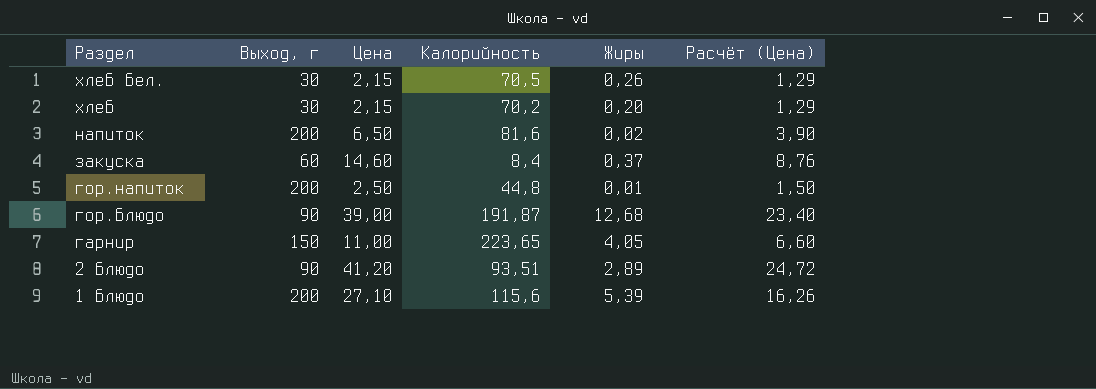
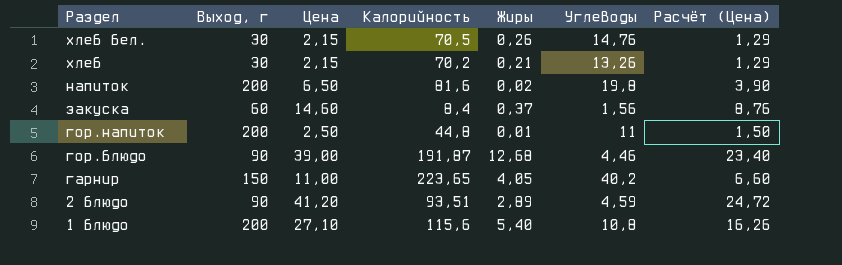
column Углеводы | position: none -> 6
хлеб | Жиры: 0,20 -> 0,21
1 блюдо | Жиры: 5,39 -> 5,40

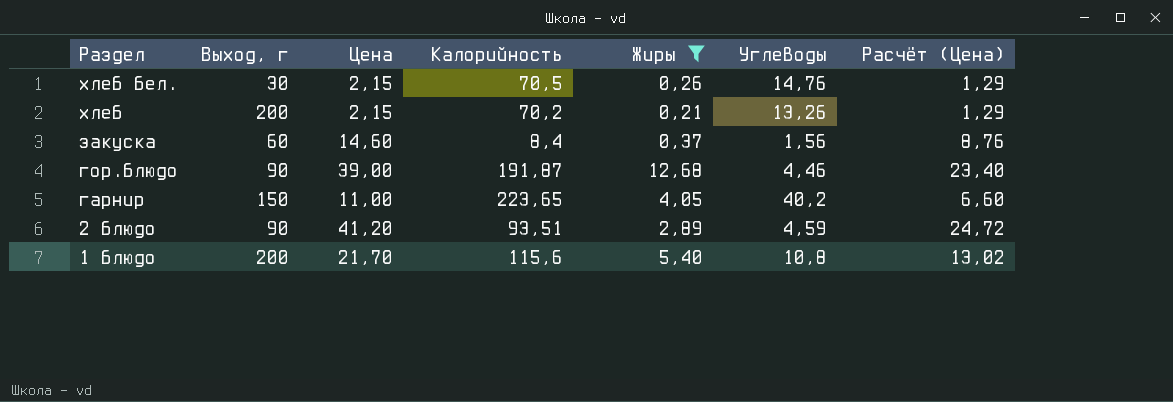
filter: none -> Жиры >= 0,21
хлеб | Выход, г: 30 -> 200
1 блюдо | Цена: 27,10 -> 21,70
1 блюдо | Расчёт (Цена): 16,26 -> 13,02

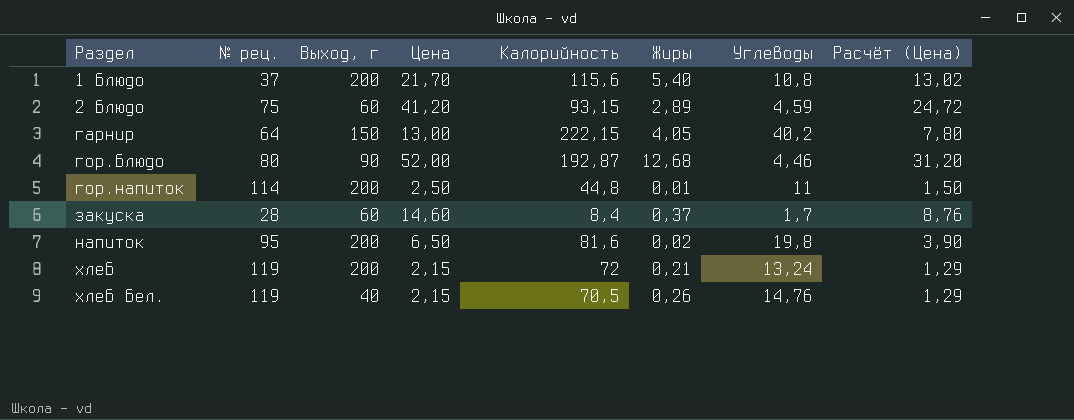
filter: Жиры >= 0,21 -> none
row order: Раздел descending -> Раздел ascending
column № рец. | position: none -> 2
2 блюдо | Выход, г: 90 -> 60
2 блюдо | Калорийность: 93,51 -> 93,15
гарнир | Цена: 11,00 -> 13,00
гарнир | Калорийность: 223,65 -> 222,15
гарнир | Расчёт (Цена): 6,60 -> 7,80
гор.блюдо | Цена: 39,00 -> 52,00
гор.блюдо | Калорийность: 191,87 -> 192,87
гор.блюдо | Расчёт (Цена): 23,40 -> 31,20
закуска | Углеводы: 1,56 -> 1,7
хлеб | Калорийность: 70,2 -> 72
хлеб | Углеводы: 13,26 -> 13,24
хлеб бел. | Выход, г: 30 -> 40

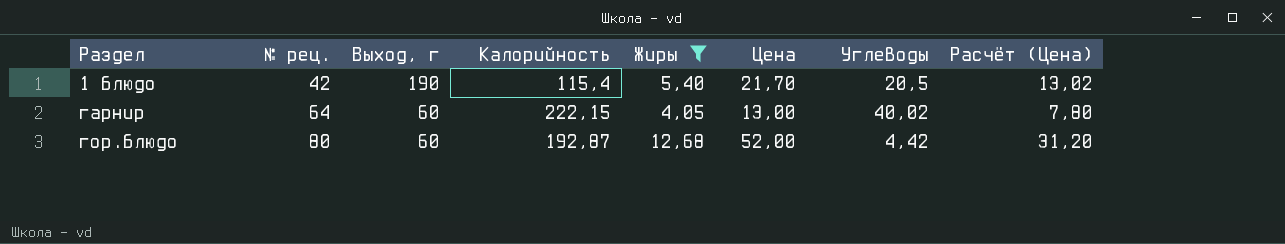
filter: none -> Жиры >= 4,05
column Цена | position: 4 -> 6
1 блюдо | № рец.: 37 -> 42
1 блюдо | Выход, г: 200 -> 190
1 блюдо | Калорийность: 115,6 -> 115,4
1 блюдо | Углеводы: 10,8 -> 20,5
гарнир | Выход, г: 150 -> 60
гарнир | Углеводы: 40,2 -> 40,02
гор.блюдо | Выход, г: 90 -> 60
гор.блюдо | Углеводы: 4,46 -> 4,42

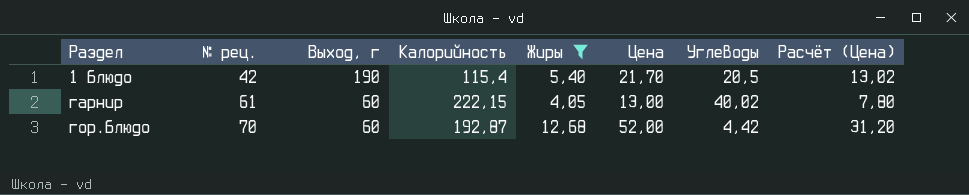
гарнир | № рец.: 64 -> 61
гор.блюдо | № рец.: 80 -> 70

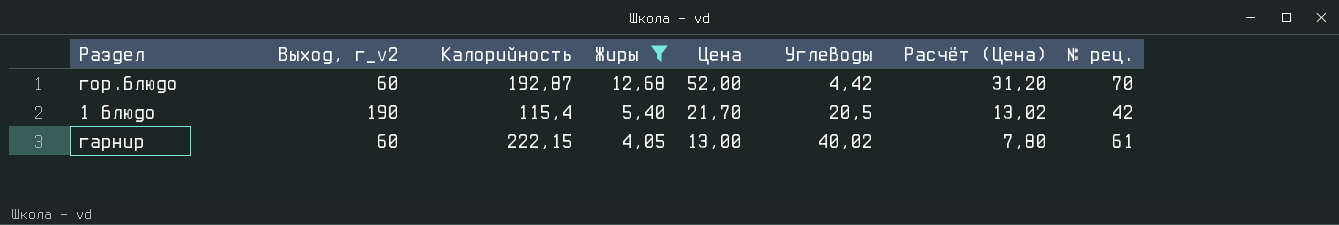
row order: Раздел ascending -> Жиры descending
column name: Выход, г -> Выход, г_v2
column № рец. | position: 2 -> 8

